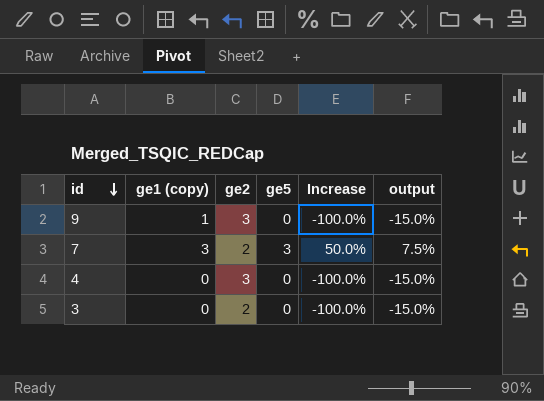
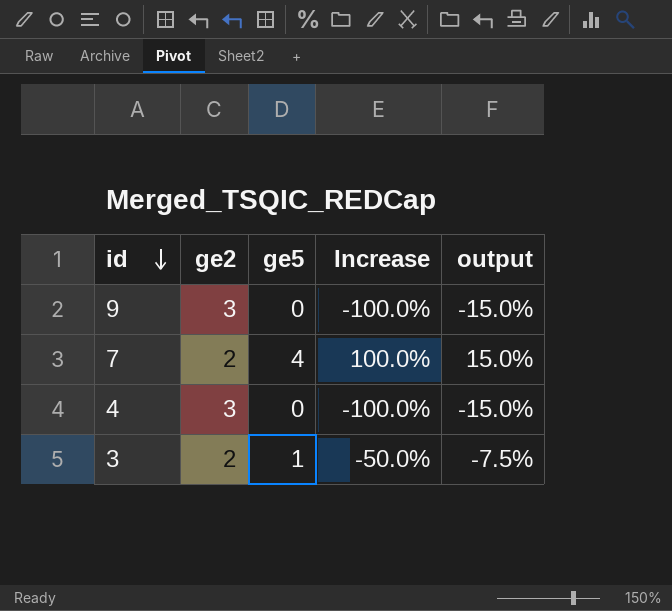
column ge1 (copy) | position: 2 -> none
7 | ge5: 3 -> 4
7 | Increase: 50.0% -> 100.0%
7 | output: 7.5% -> 15.0%
3 | ge5: 0 -> 1
3 | Increase: -100.0% -> -50.0%
3 | output: -15.0% -> -7.5%

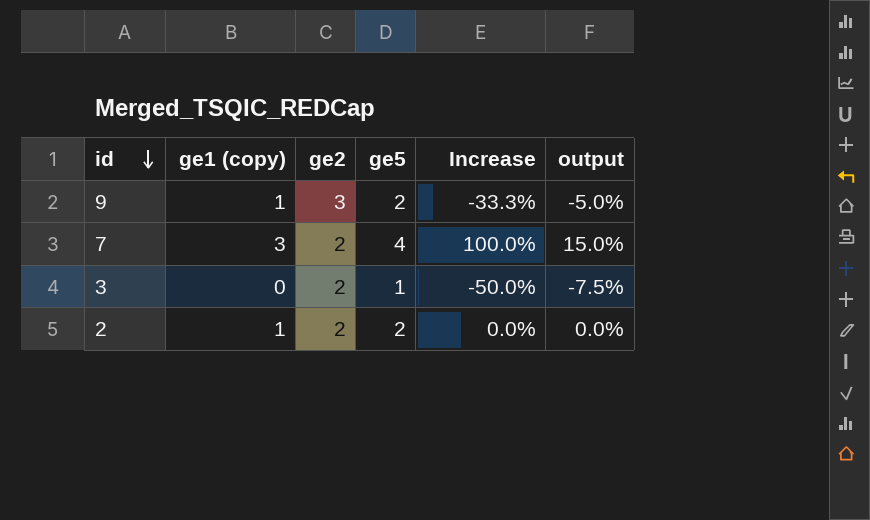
column ge1 (copy) | position: none -> 2
row 4: 3 | 0 | -100.0% | -15.0% -> none
9 | ge5: 0 -> 2
9 | Increase: -100.0% -> -33.3%
9 | output: -15.0% -> -5.0%
row 2: none -> 1 | 2 | 2 | 0.0% | 0.0%

